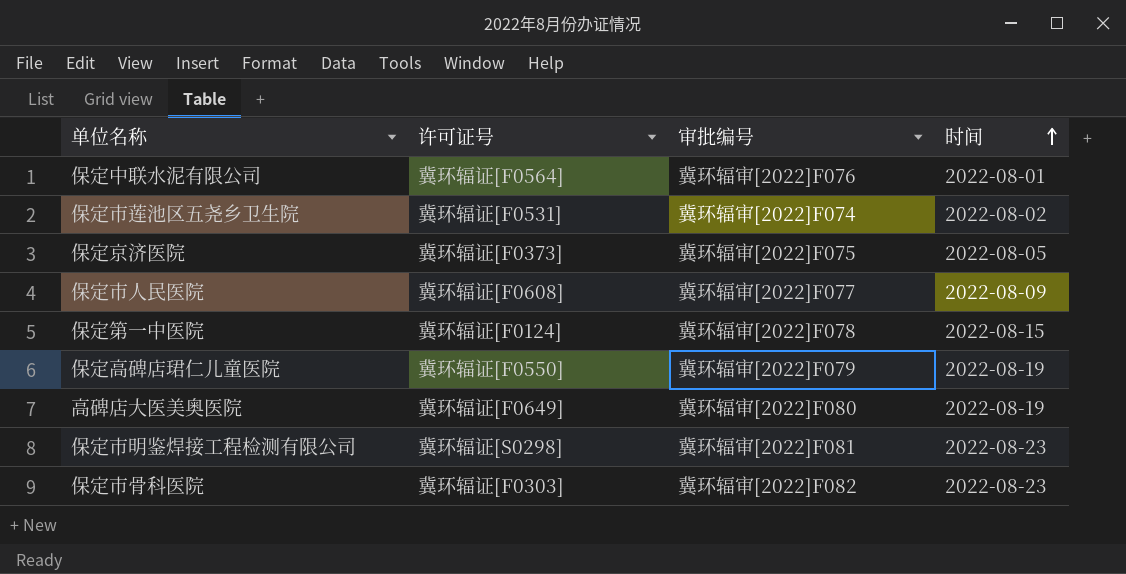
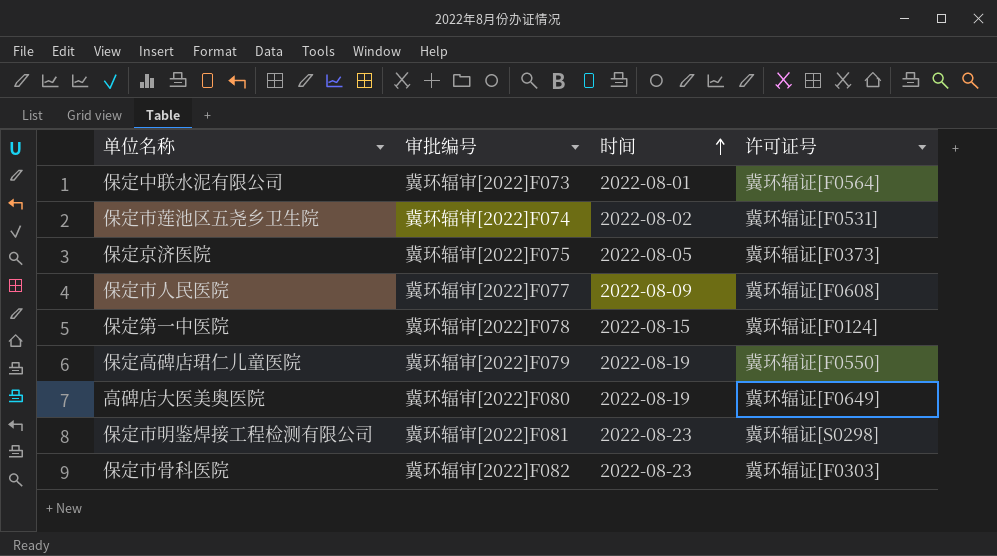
column 许可证号 | position: 2 -> 4
保定中联水泥有限公司 | 审批编号: 冀环辐审[2022]F076 -> 冀环辐审[2022]F073

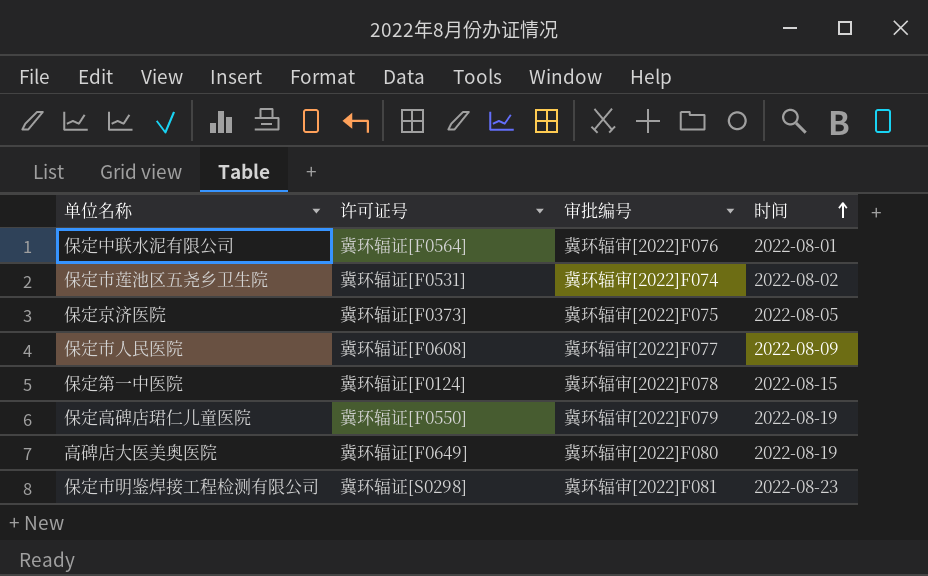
column 许可证号 | position: 4 -> 2
row 保定市骨科医院: 冀环辐审[2022]F082 | 2022-08-23 | 冀环辐证[F0303] -> none
保定中联水泥有限公司 | 审批编号: 冀环辐审[2022]F073 -> 冀环辐审[2022]F076

